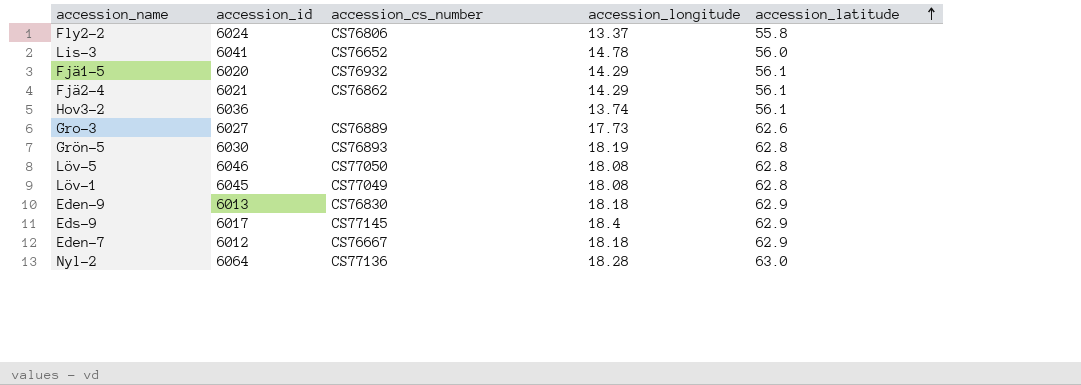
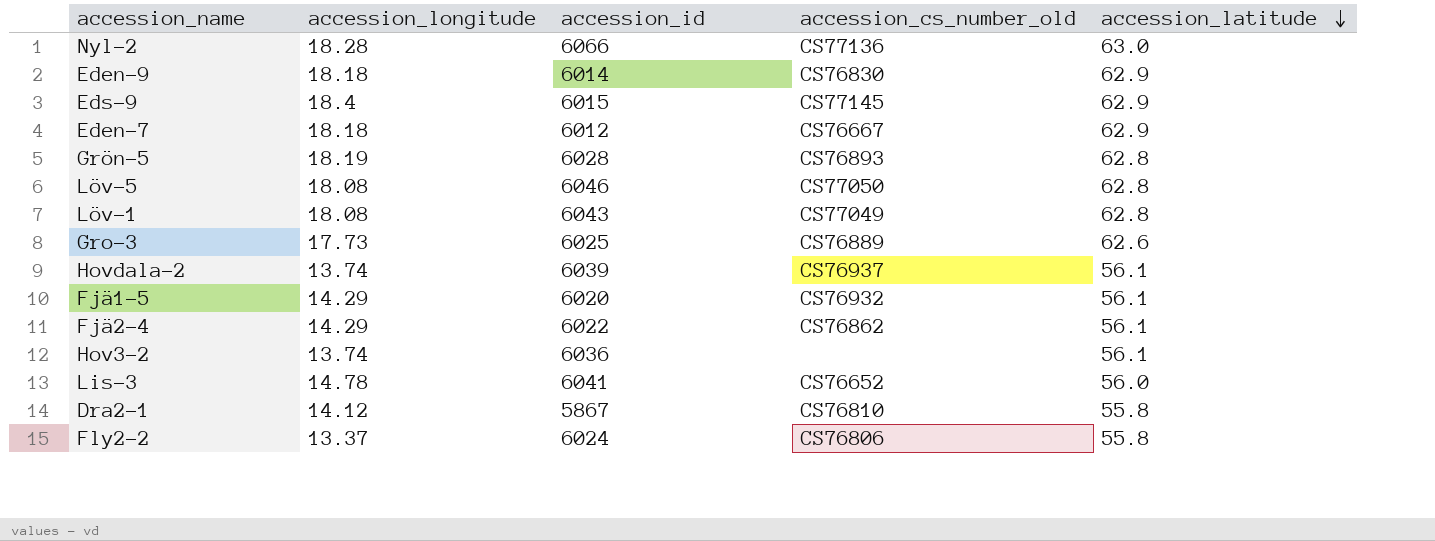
row order: accession_latitude ascending -> accession_latitude descending
column accession_longitude | position: 4 -> 2
column name: accession_cs_number -> accession_cs_number_old
Nyl-2 | accession_id: 6064 -> 6066
Eden-9 | accession_id: 6013 -> 6014
Eds-9 | accession_id: 6017 -> 6015
Grön-5 | accession_id: 6030 -> 6028
Löv-1 | accession_id: 6045 -> 6043
Gro-3 | accession_id: 6027 -> 6025
row Hovdala-2: none -> 13.74 | 6039 | CS76937 | 56.1
Fjä2-4 | accession_id: 6021 -> 6022
row Dra2-1: none -> 14.12 | 5867 | CS76810 | 55.8

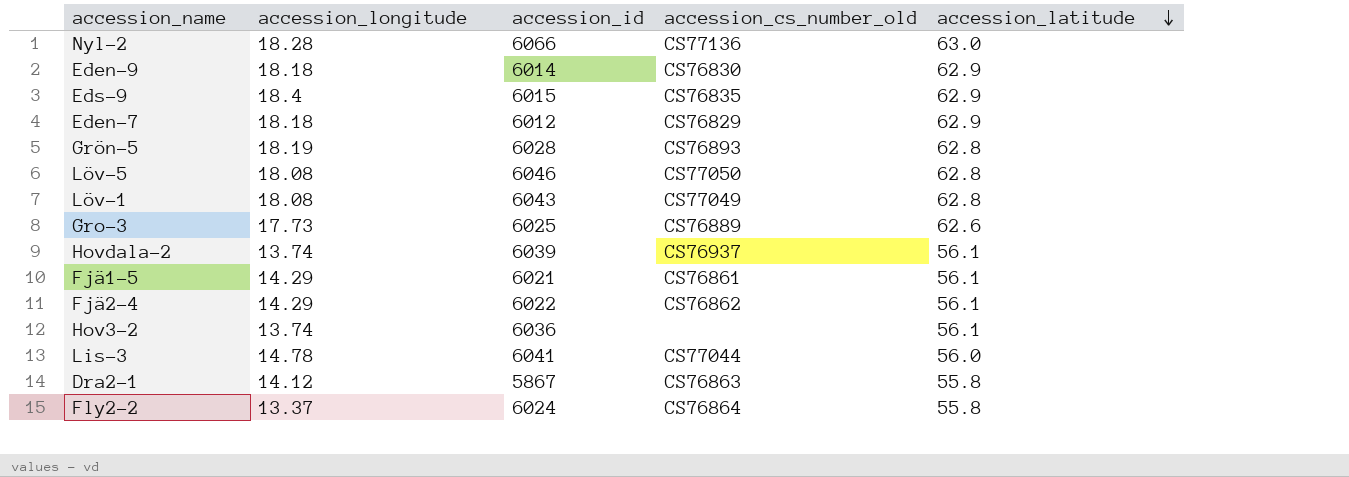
Eds-9 | accession_cs_number_old: CS77145 -> CS76835
Eden-7 | accession_cs_number_old: CS76667 -> CS76829
Fjä1-5 | accession_id: 6020 -> 6021
Fjä1-5 | accession_cs_number_old: CS76932 -> CS76861
Lis-3 | accession_cs_number_old: CS76652 -> CS77044
Dra2-1 | accession_cs_number_old: CS76810 -> CS76863
Fly2-2 | accession_cs_number_old: CS76806 -> CS76864

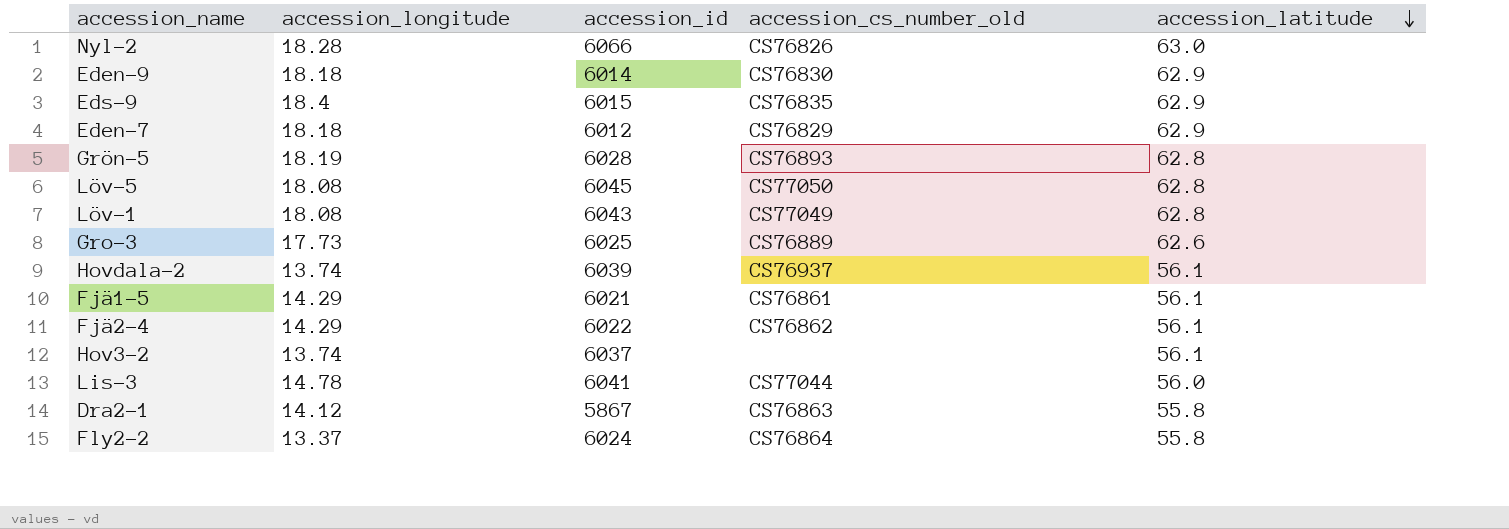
Nyl-2 | accession_cs_number_old: CS77136 -> CS76826
Löv-5 | accession_id: 6046 -> 6045
Hov3-2 | accession_id: 6036 -> 6037

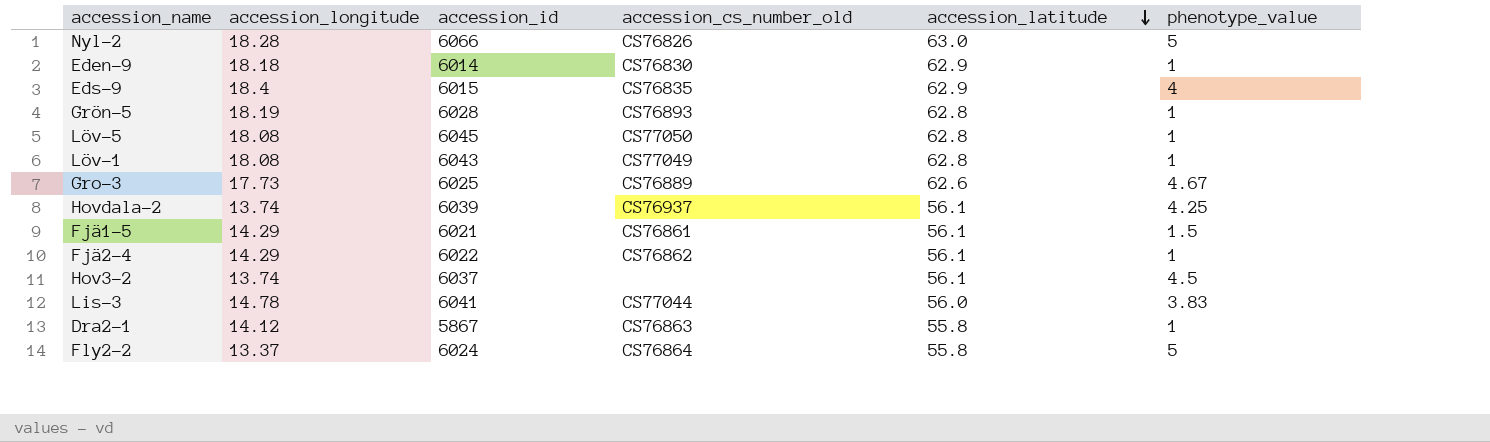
column phenotype_value | position: none -> 6
row Eden-7: 18.18 | 6012 | CS76829 | 62.9 -> none

